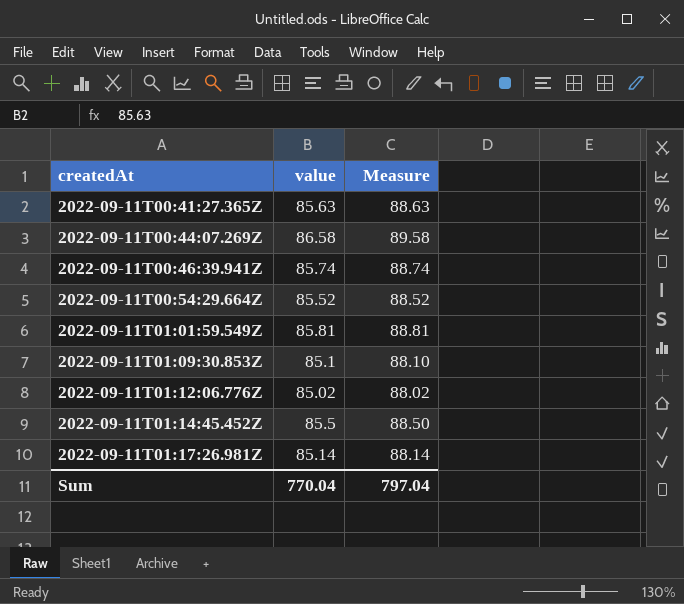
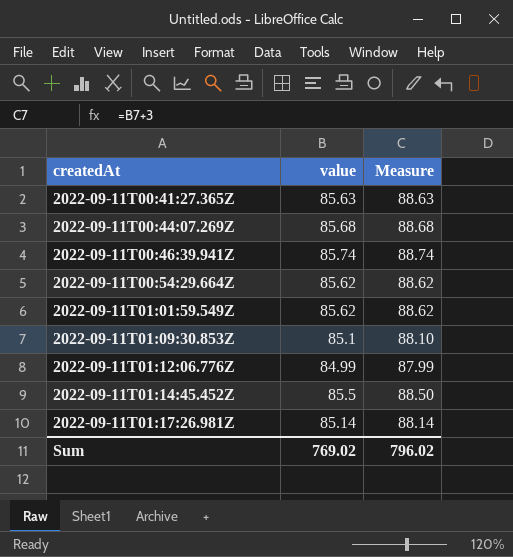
2022-09-11T00:44:07.269Z | value: 86.58 -> 85.68
2022-09-11T00:44:07.269Z | Measure: 89.58 -> 88.68
2022-09-11T00:54:29.664Z | value: 85.52 -> 85.62
2022-09-11T00:54:29.664Z | Measure: 88.52 -> 88.62
2022-09-11T01:01:59.549Z | value: 85.81 -> 85.62
2022-09-11T01:01:59.549Z | Measure: 88.81 -> 88.62
2022-09-11T01:12:06.776Z | value: 85.02 -> 84.99
2022-09-11T01:12:06.776Z | Measure: 88.02 -> 87.99
Sum | value: 770.04 -> 769.02
Sum | Measure: 797.04 -> 796.02

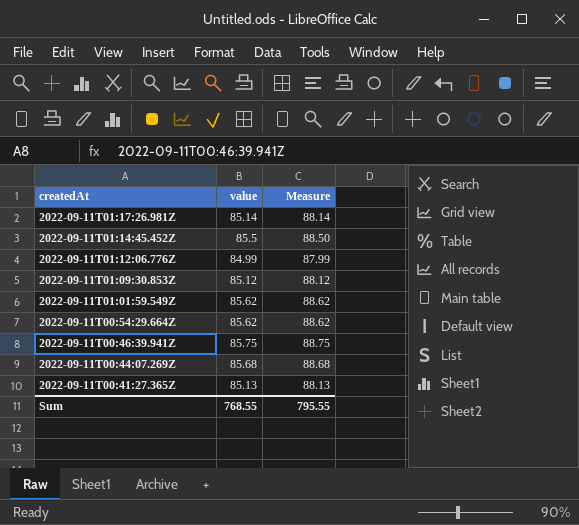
row order: createdAt ascending -> createdAt descending
2022-09-11T01:09:30.853Z | value: 85.1 -> 85.12
2022-09-11T01:09:30.853Z | Measure: 88.10 -> 88.12
2022-09-11T00:46:39.941Z | value: 85.74 -> 85.75
2022-09-11T00:46:39.941Z | Measure: 88.74 -> 88.75
2022-09-11T00:41:27.365Z | value: 85.63 -> 85.13
2022-09-11T00:41:27.365Z | Measure: 88.63 -> 88.13
Sum | value: 769.02 -> 768.55
Sum | Measure: 796.02 -> 795.55

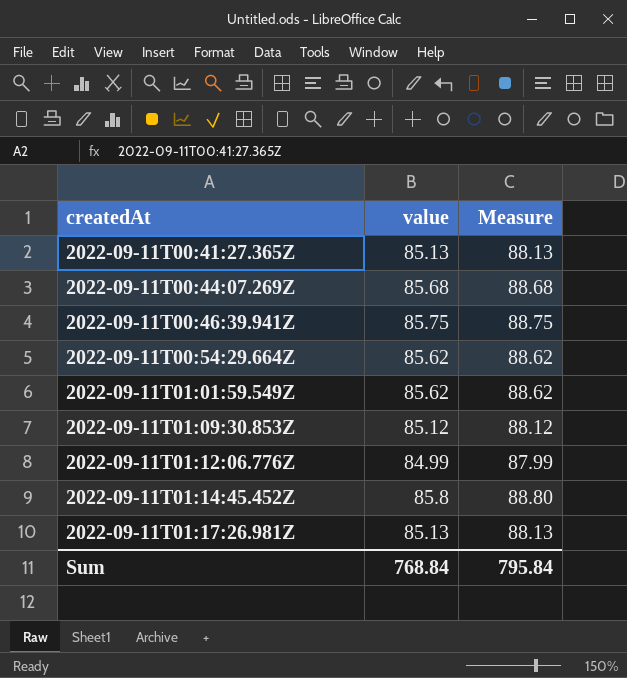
row order: createdAt descending -> createdAt ascending
2022-09-11T01:14:45.452Z | value: 85.5 -> 85.8
2022-09-11T01:14:45.452Z | Measure: 88.50 -> 88.80
2022-09-11T01:17:26.981Z | value: 85.14 -> 85.13
2022-09-11T01:17:26.981Z | Measure: 88.14 -> 88.13
Sum | value: 768.55 -> 768.84
Sum | Measure: 795.55 -> 795.84

